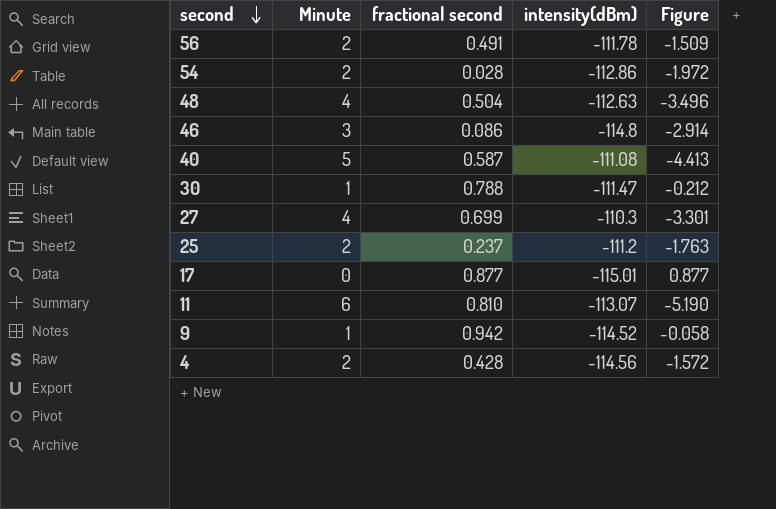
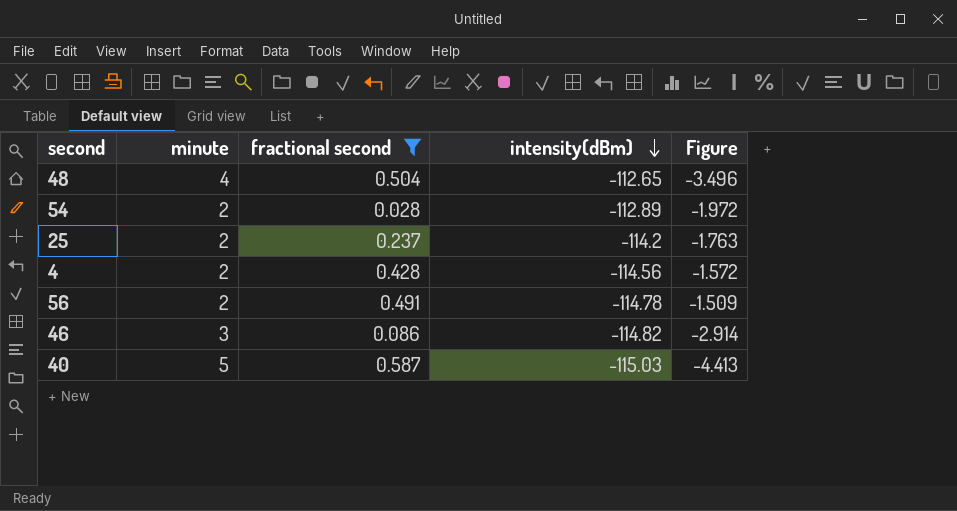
filter: none -> fractional second <= 0.587
row order: second descending -> intensity(dBm) descending
column name: Minute -> minute
48 | intensity(dBm): -112.63 -> -112.65
54 | intensity(dBm): -112.86 -> -112.89
25 | intensity(dBm): -111.2 -> -114.2
56 | intensity(dBm): -111.78 -> -114.78
46 | intensity(dBm): -114.8 -> -114.82
40 | intensity(dBm): -111.08 -> -115.03

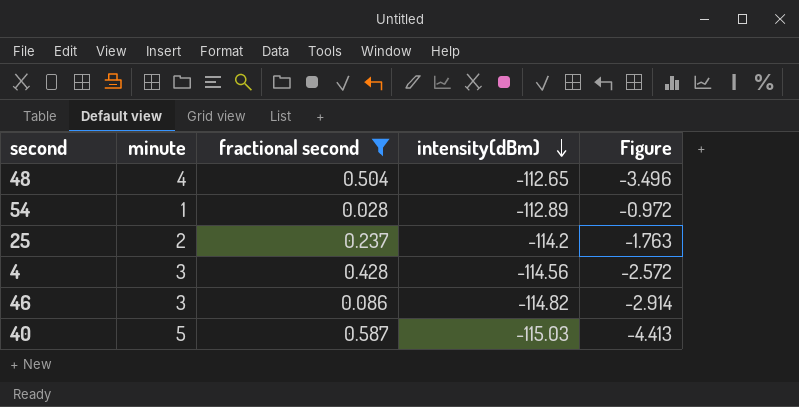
row 56: 2 | 0.491 | -114.78 | -1.509 -> none
54 | minute: 2 -> 1
54 | Figure: -1.972 -> -0.972
4 | minute: 2 -> 3
4 | Figure: -1.572 -> -2.572

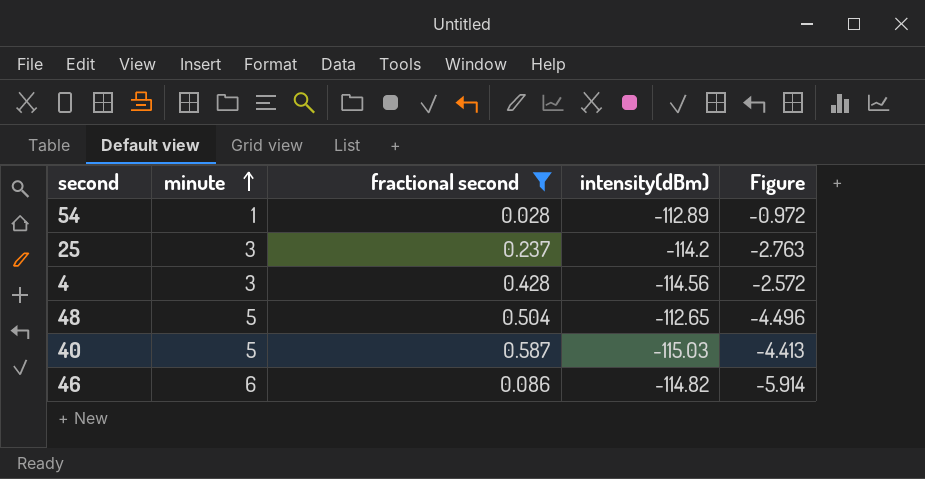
row order: intensity(dBm) descending -> minute ascending
25 | minute: 2 -> 3
25 | Figure: -1.763 -> -2.763
48 | minute: 4 -> 5
48 | Figure: -3.496 -> -4.496
46 | minute: 3 -> 6
46 | Figure: -2.914 -> -5.914

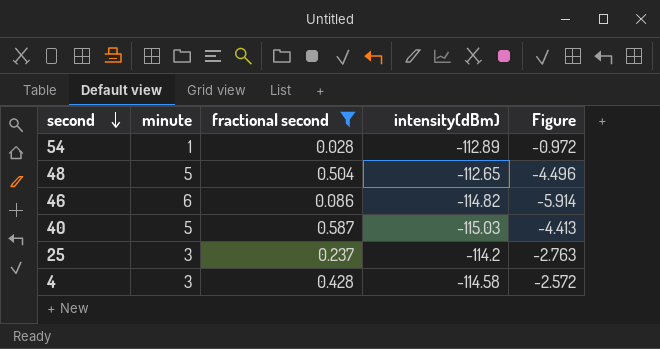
row order: minute ascending -> second descending
4 | intensity(dBm): -114.56 -> -114.58

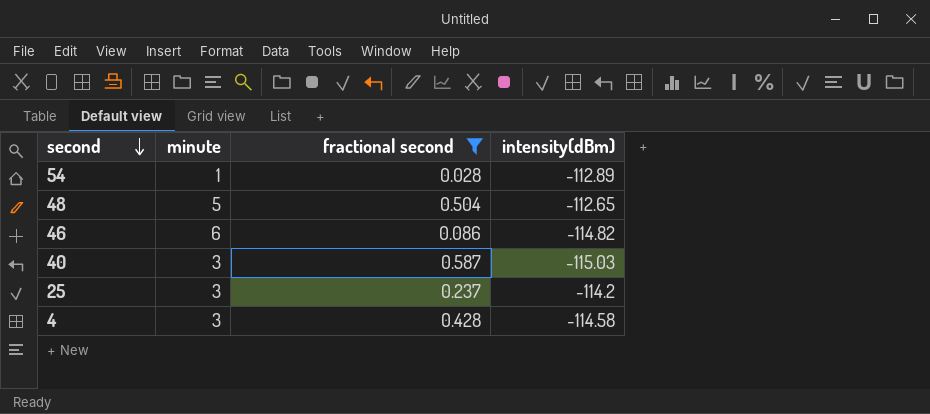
column Figure | formula: [fractional second] - [minute] -> none
40 | minute: 5 -> 3

